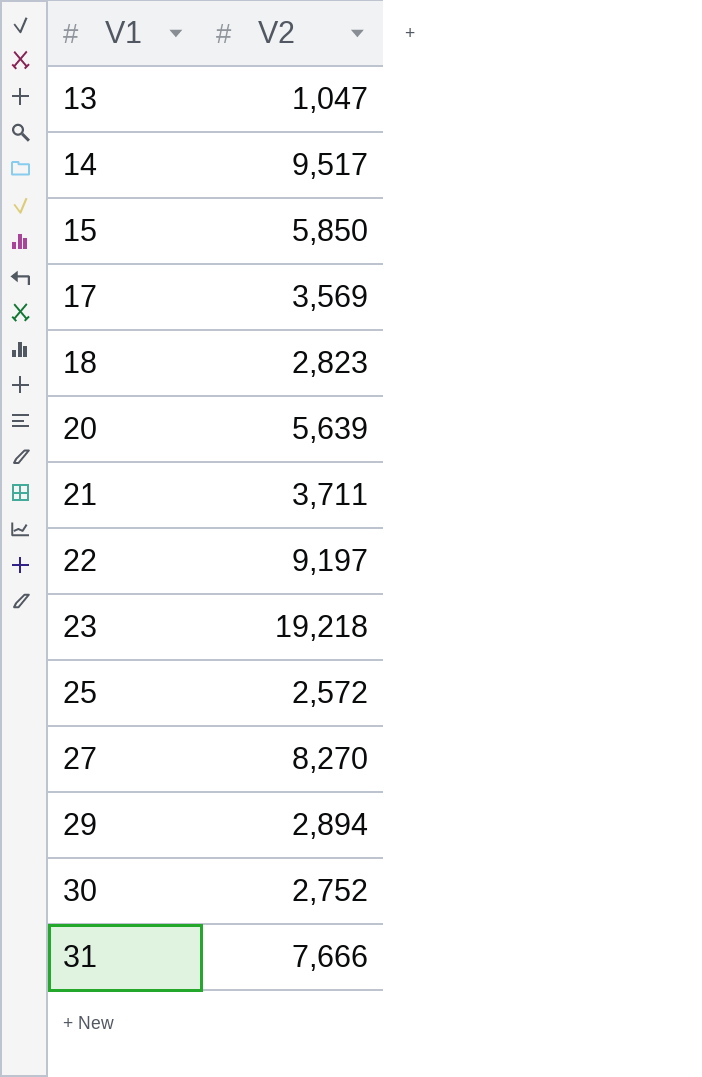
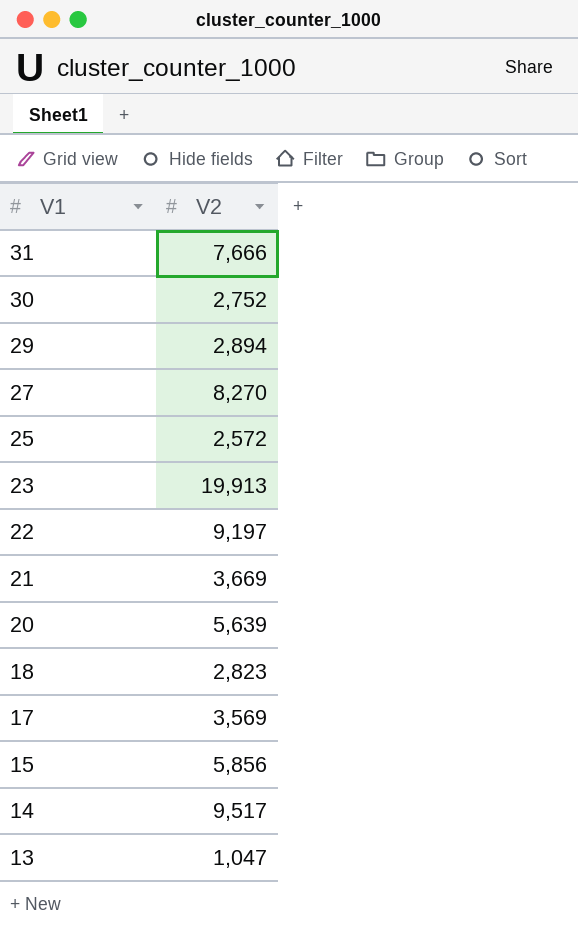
row order: V1 ascending -> V1 descending
23 | V2: 19,218 -> 19,913
21 | V2: 3,711 -> 3,669
15 | V2: 5,850 -> 5,856

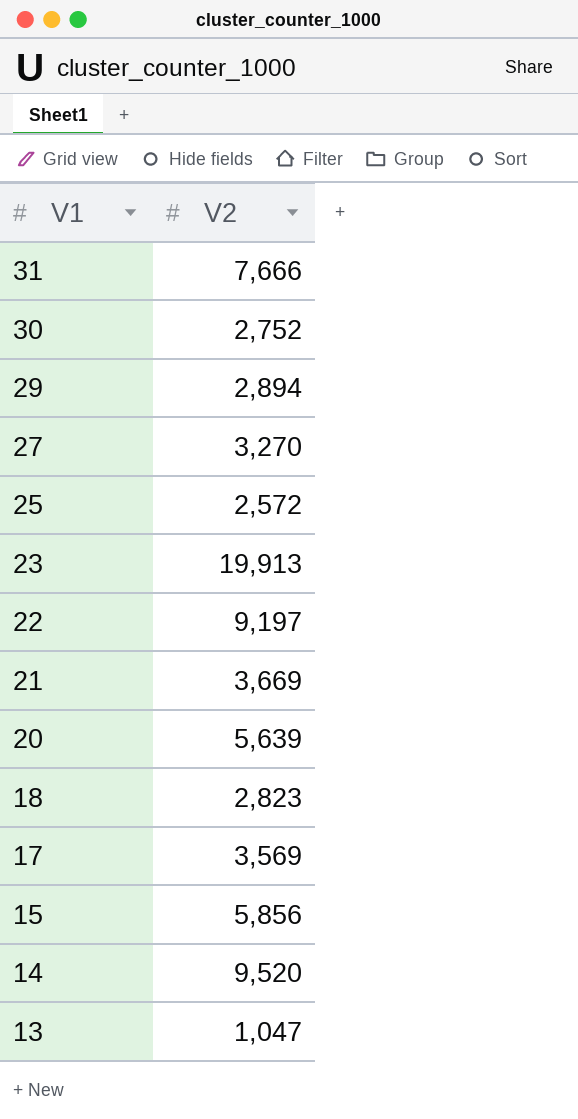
27 | V2: 8,270 -> 3,270
14 | V2: 9,517 -> 9,520

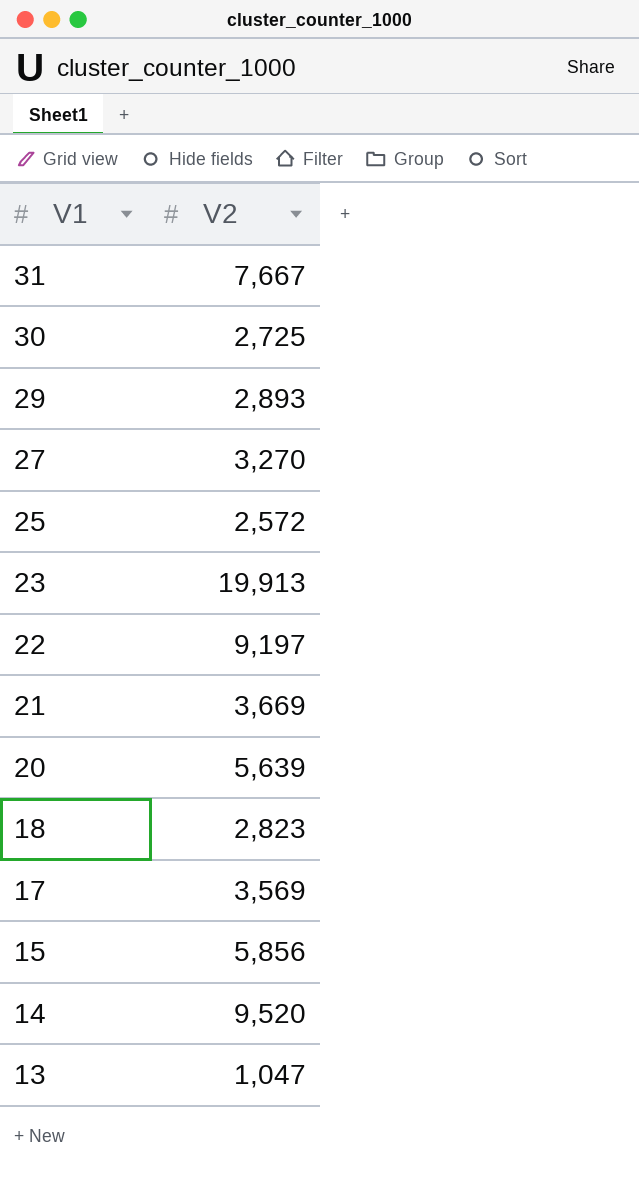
31 | V2: 7,666 -> 7,667
30 | V2: 2,752 -> 2,725
29 | V2: 2,894 -> 2,893

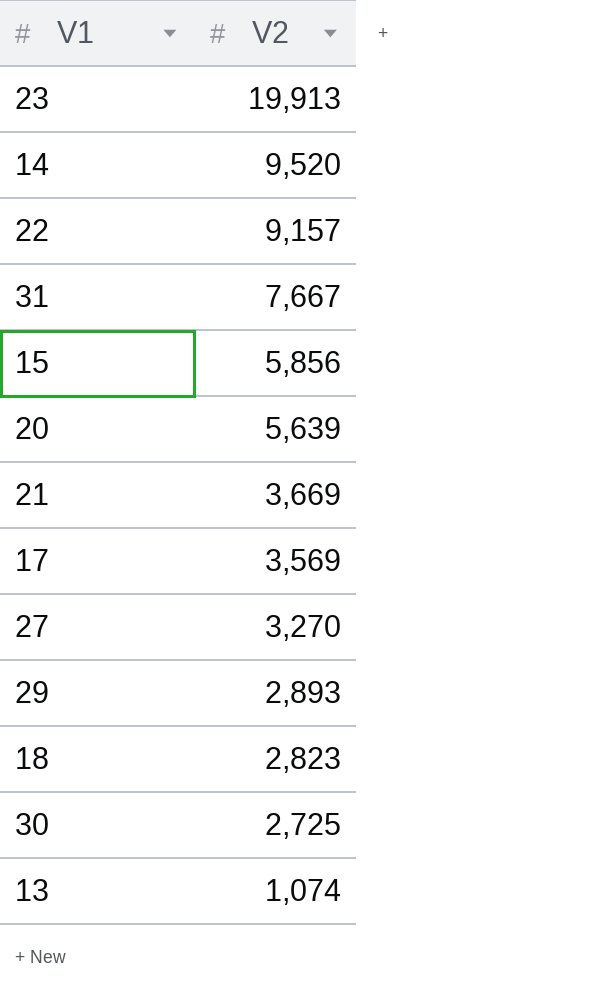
row order: V1 descending -> V2 descending
row 25: 2,572 -> none
22 | V2: 9,197 -> 9,157
13 | V2: 1,047 -> 1,074

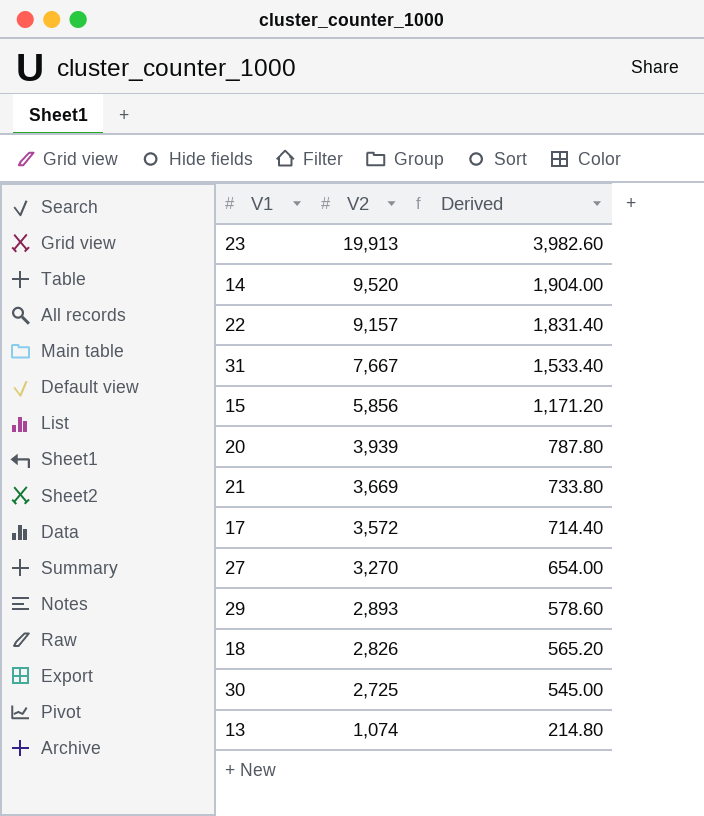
column Derived | formula: none -> [V2] * 0.2
20 | V2: 5,639 -> 3,939
17 | V2: 3,569 -> 3,572
18 | V2: 2,823 -> 2,826

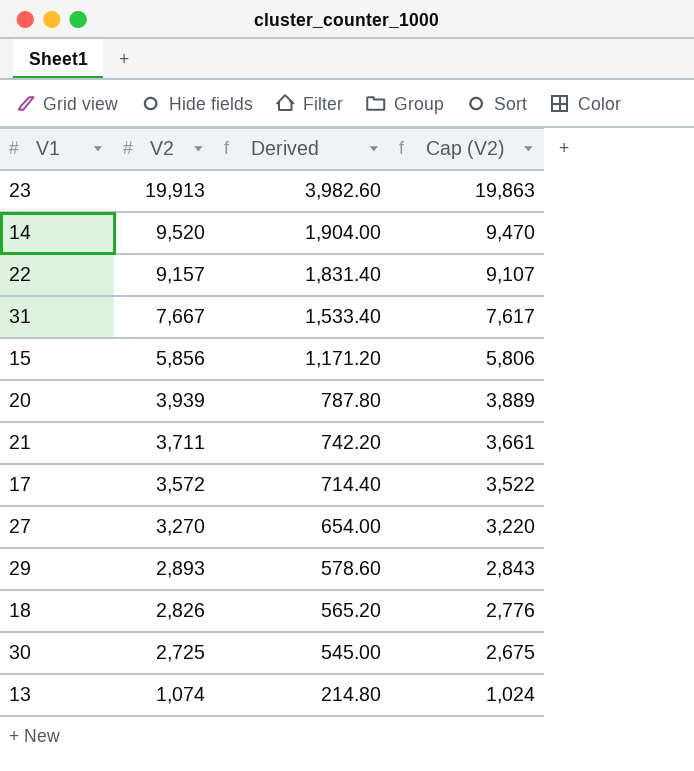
column Cap (V2) | formula: none -> [V2] - 50
21 | V2: 3,669 -> 3,711
21 | Derived: 733.80 -> 742.20

